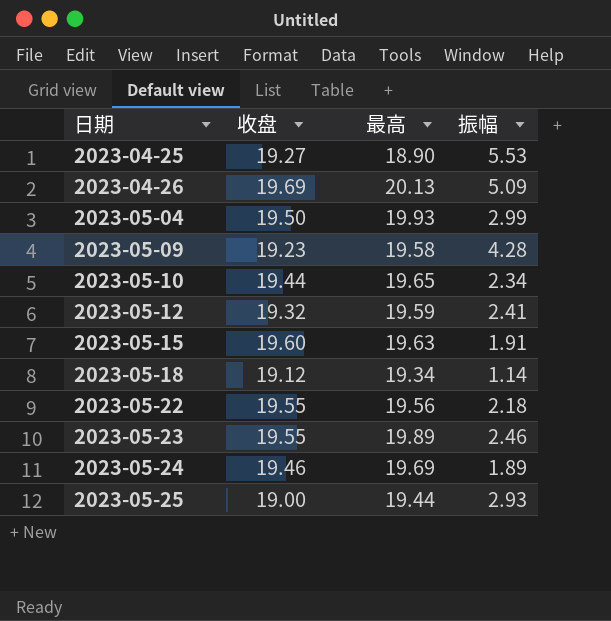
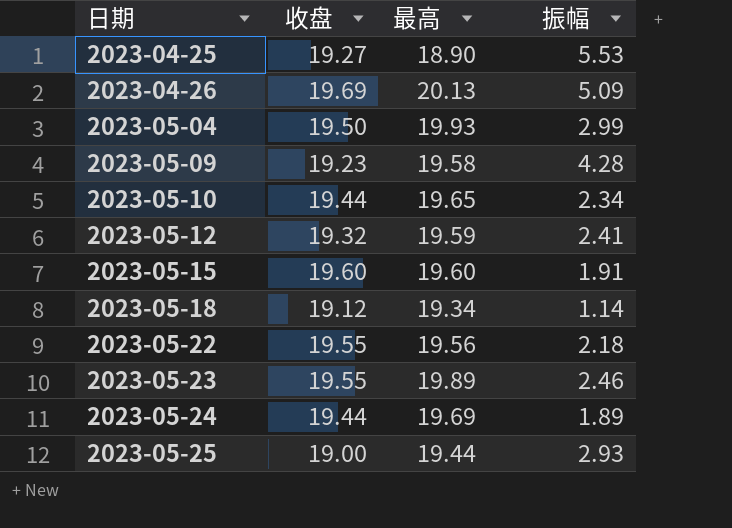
2023-05-15 | 最高: 19.63 -> 19.60
2023-05-24 | 收盘: 19.46 -> 19.44

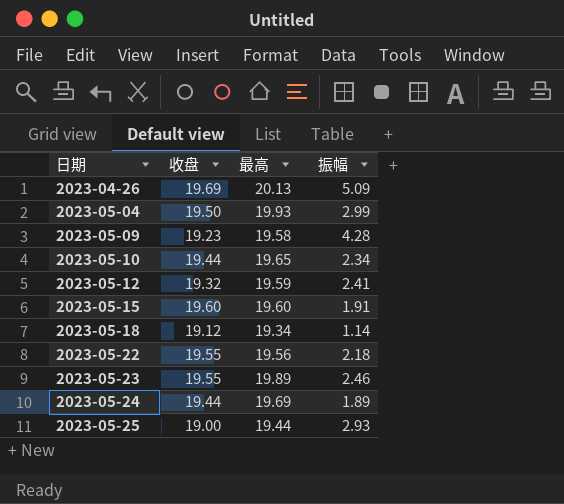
row 2023-04-25: 19.27 | 18.90 | 5.53 -> none

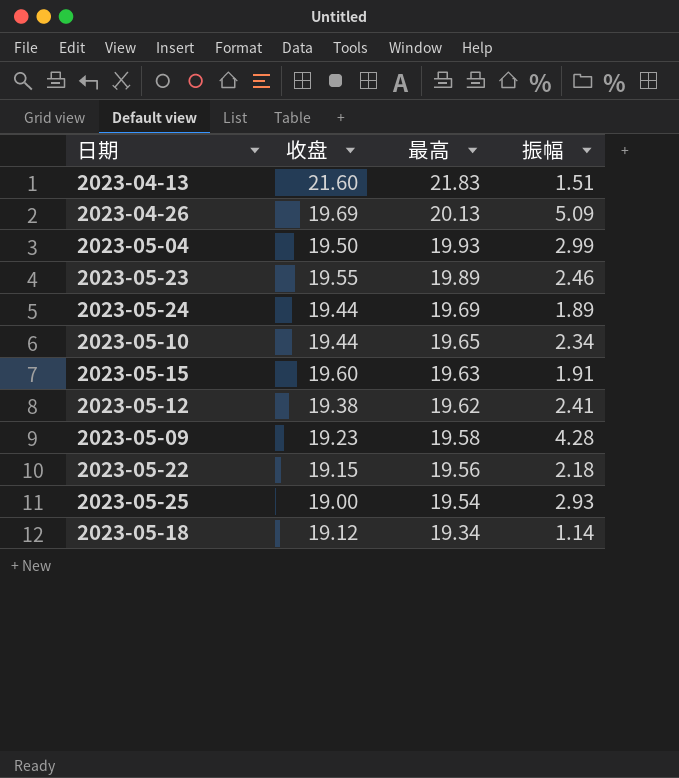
row order: 日期 ascending -> 最高 descending
row 2023-04-13: none -> 21.60 | 21.83 | 1.51
2023-05-15 | 最高: 19.60 -> 19.63
2023-05-12 | 收盘: 19.32 -> 19.38
2023-05-12 | 最高: 19.59 -> 19.62
2023-05-22 | 收盘: 19.55 -> 19.15
2023-05-25 | 最高: 19.44 -> 19.54

